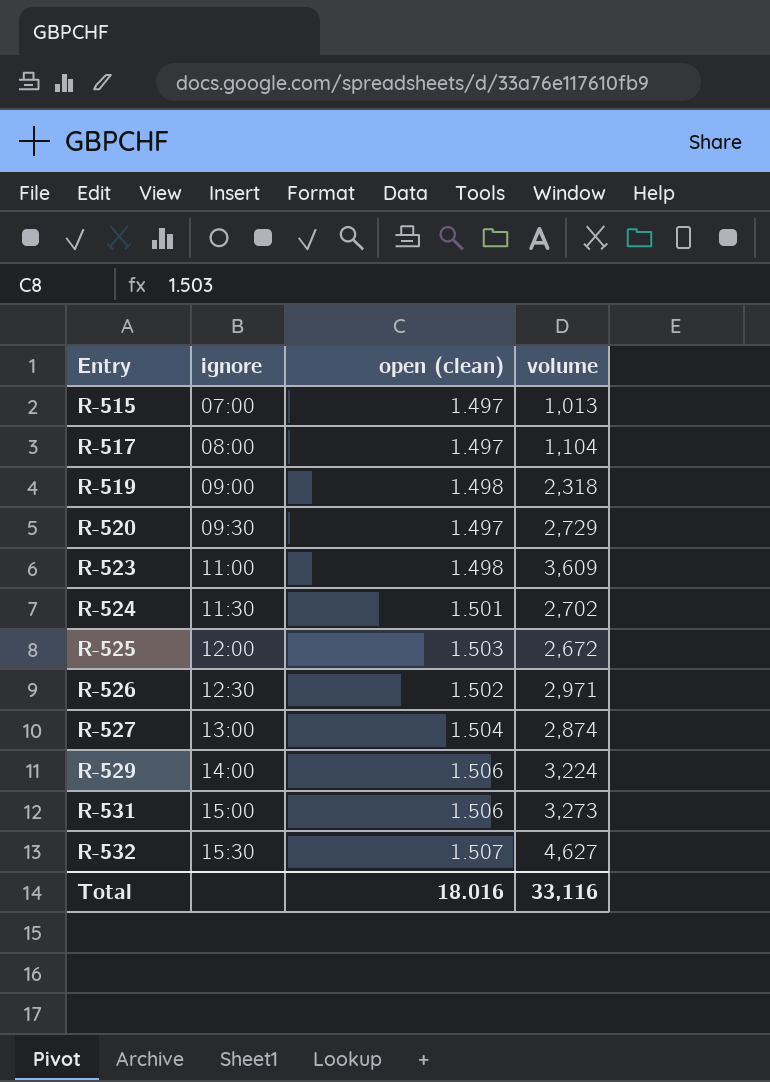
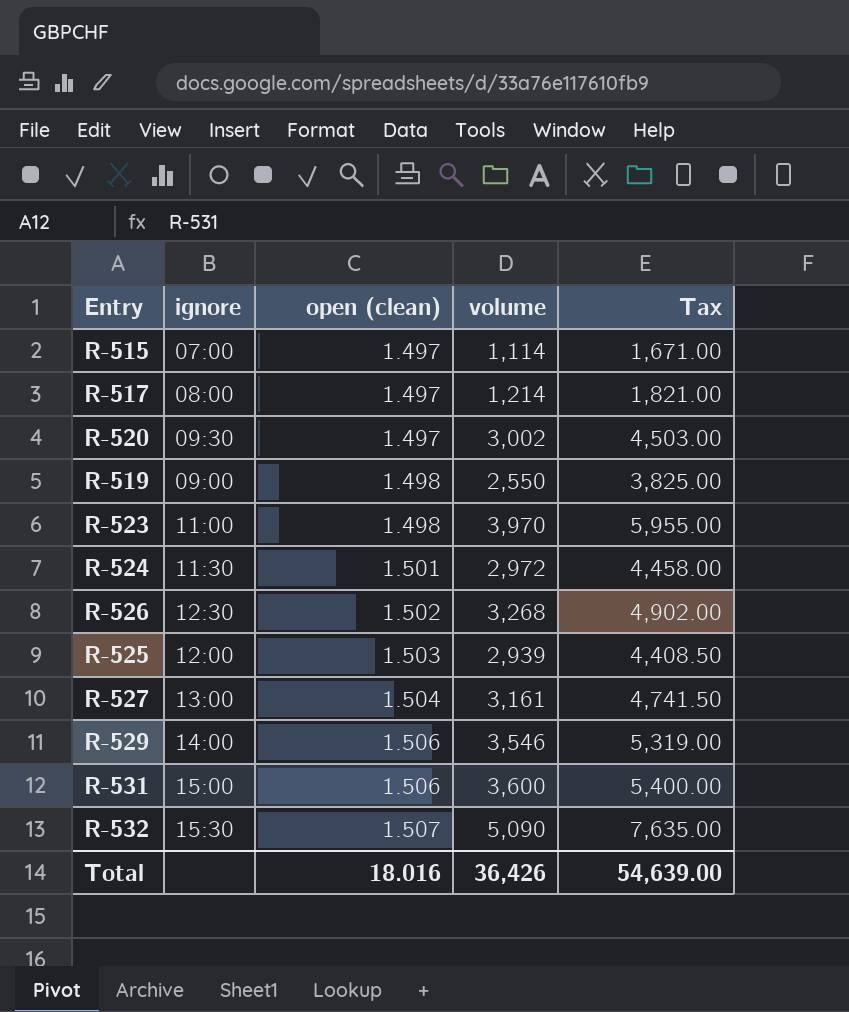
row order: Entry ascending -> open (clean) ascending
column Tax | formula: none -> [volume] * 1.5
R-515 | volume: 1,013 -> 1,114
R-517 | volume: 1,104 -> 1,214
R-520 | volume: 2,729 -> 3,002
R-519 | volume: 2,318 -> 2,550
R-523 | volume: 3,609 -> 3,970
R-524 | volume: 2,702 -> 2,972
R-526 | volume: 2,971 -> 3,268
R-525 | volume: 2,672 -> 2,939
R-527 | volume: 2,874 -> 3,161
R-529 | volume: 3,224 -> 3,546
R-531 | volume: 3,273 -> 3,600
R-532 | volume: 4,627 -> 5,090
Total | volume: 33,116 -> 36,426

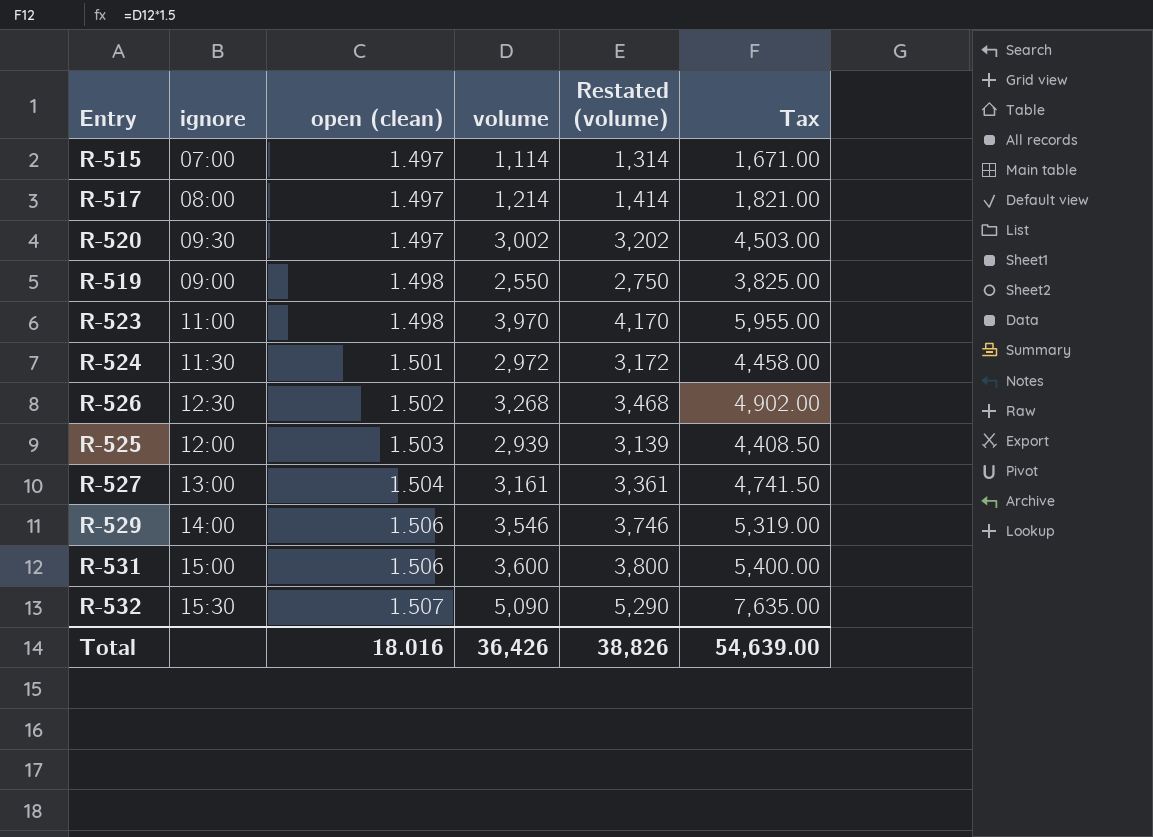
column Restated (volume) | formula: none -> [volume] + 200

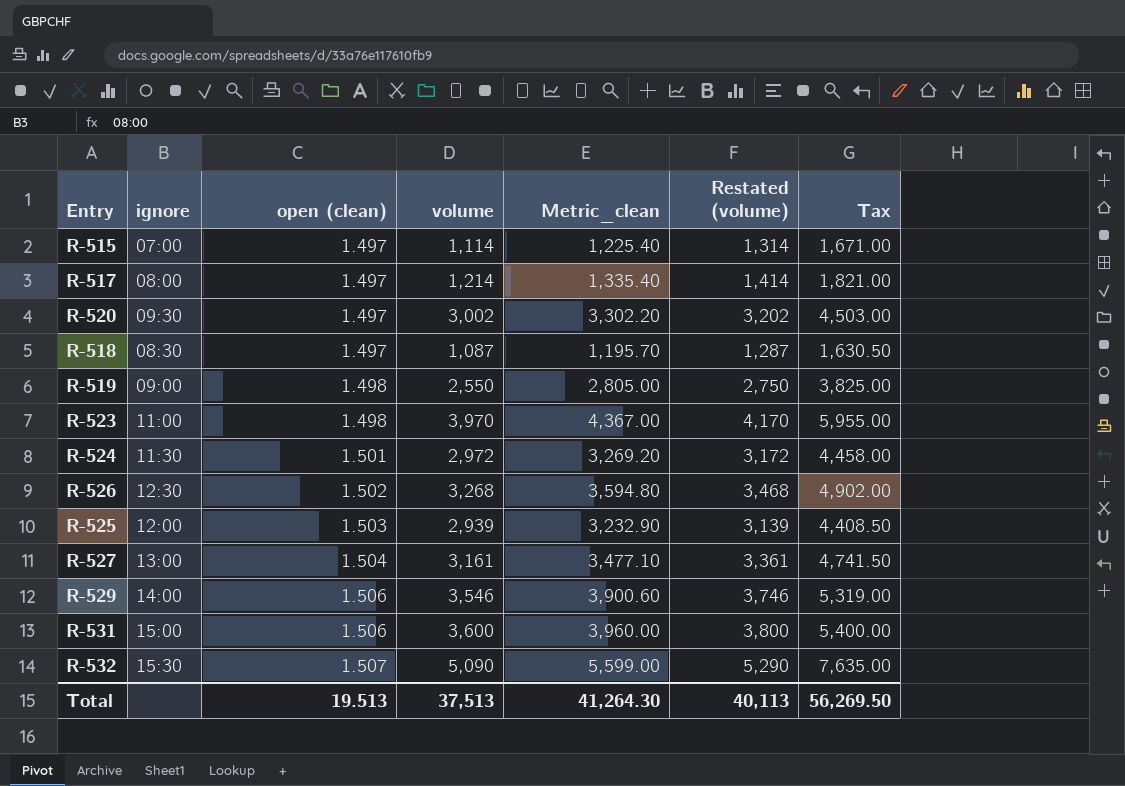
column Metric_clean | formula: none -> [volume] * 1.1
row R-518: none -> 08:30 | 1.497 | 1,087 | 1,195.70 | 1,287 | 1,630.50
Total | open (clean): 18.016 -> 19.513
Total | volume: 36,426 -> 37,513
Total | Restated (volume): 38,826 -> 40,113
Total | Tax: 54,639.00 -> 56,269.50

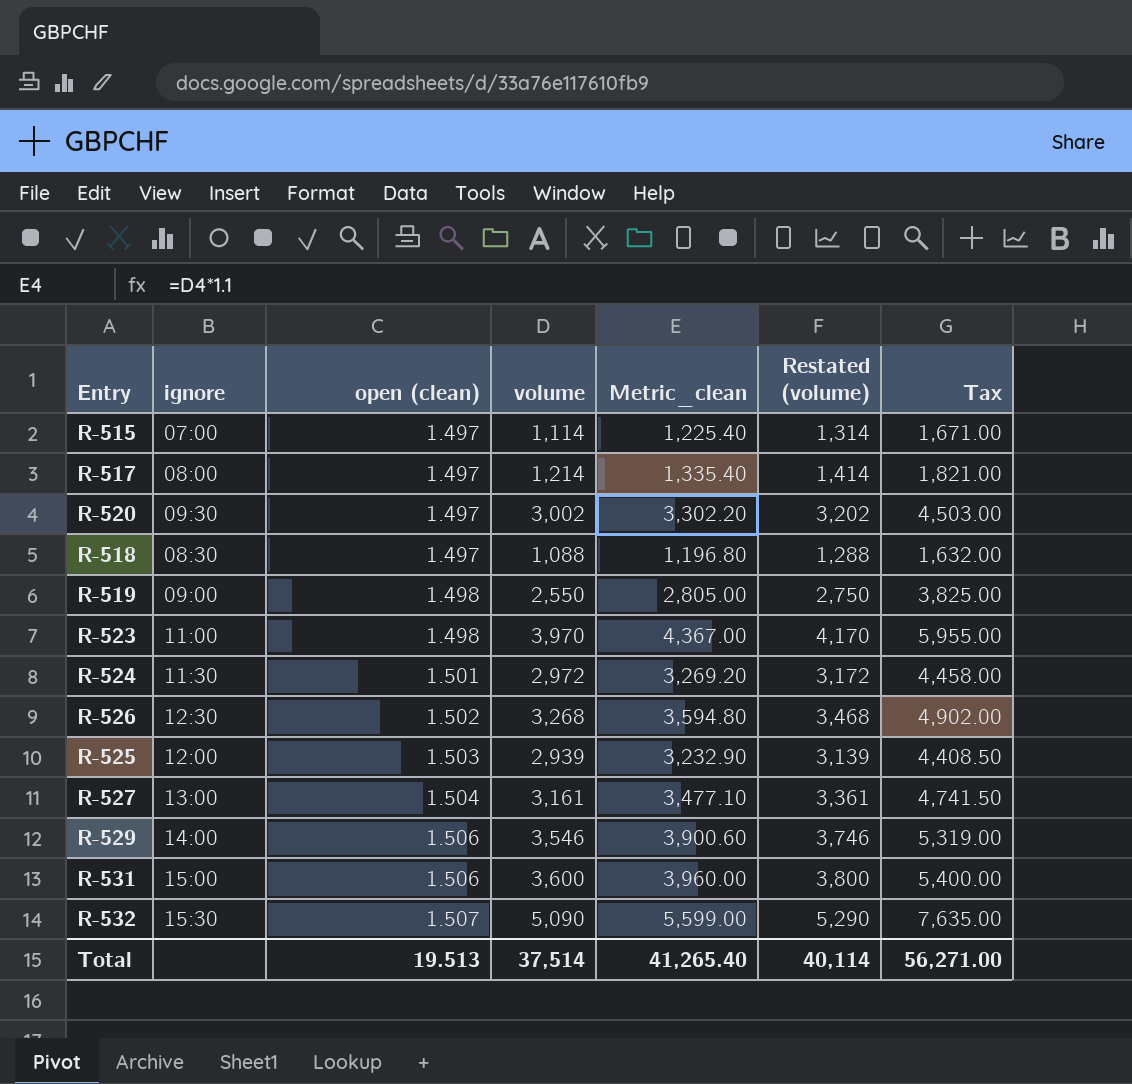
R-518 | volume: 1,087 -> 1,088
R-518 | Metric_clean: 1,195.70 -> 1,196.80
R-518 | Restated (volume): 1,287 -> 1,288
R-518 | Tax: 1,630.50 -> 1,632.00
Total | volume: 37,513 -> 37,514
Total | Metric_clean: 41,264.30 -> 41,265.40
Total | Restated (volume): 40,113 -> 40,114
Total | Tax: 56,269.50 -> 56,271.00

